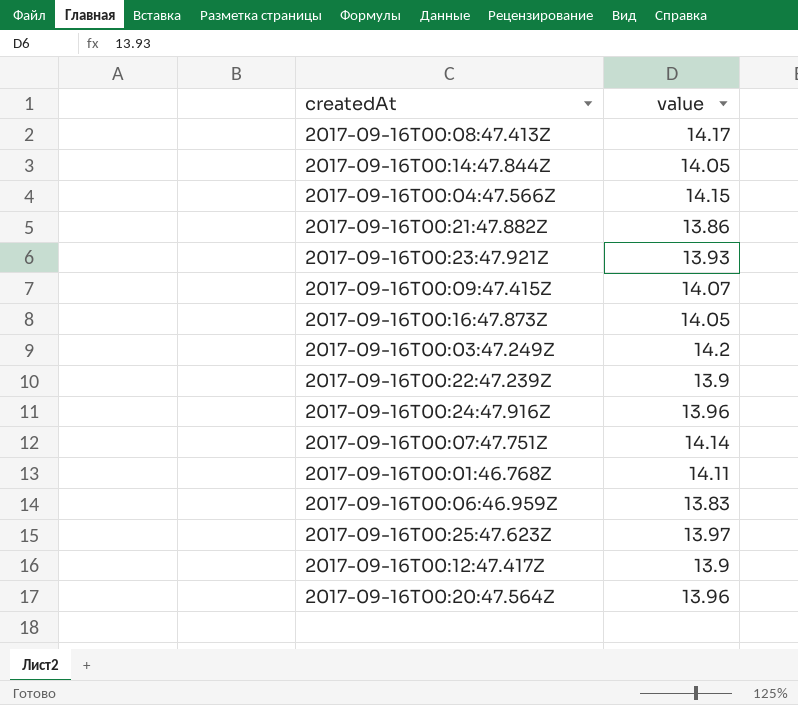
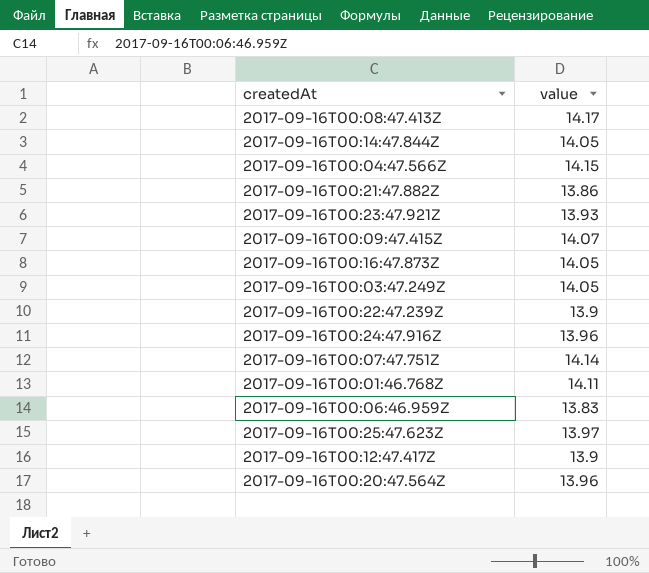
2017-09-16T00:03:47.249Z | value: 14.2 -> 14.05

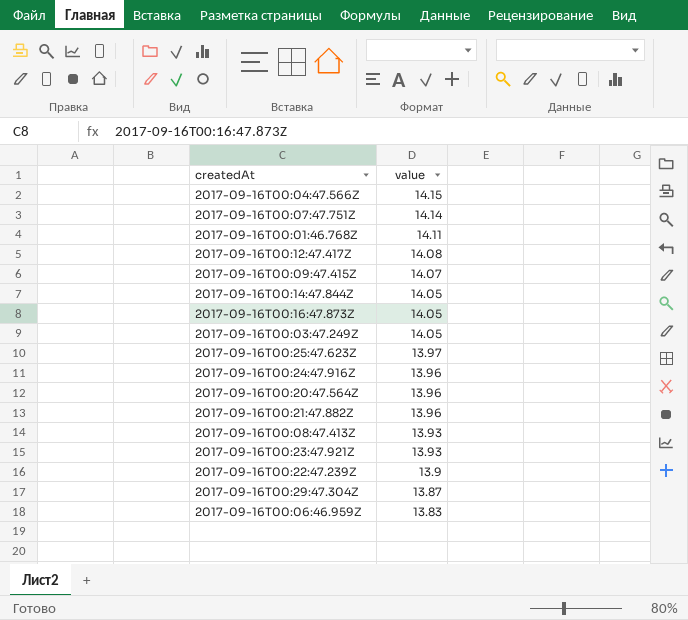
row order: none -> value descending
2017-09-16T00:12:47.417Z | value: 13.9 -> 14.08
2017-09-16T00:21:47.882Z | value: 13.86 -> 13.96
2017-09-16T00:08:47.413Z | value: 14.17 -> 13.93
row 2017-09-16T00:29:47.304Z: none -> 13.87

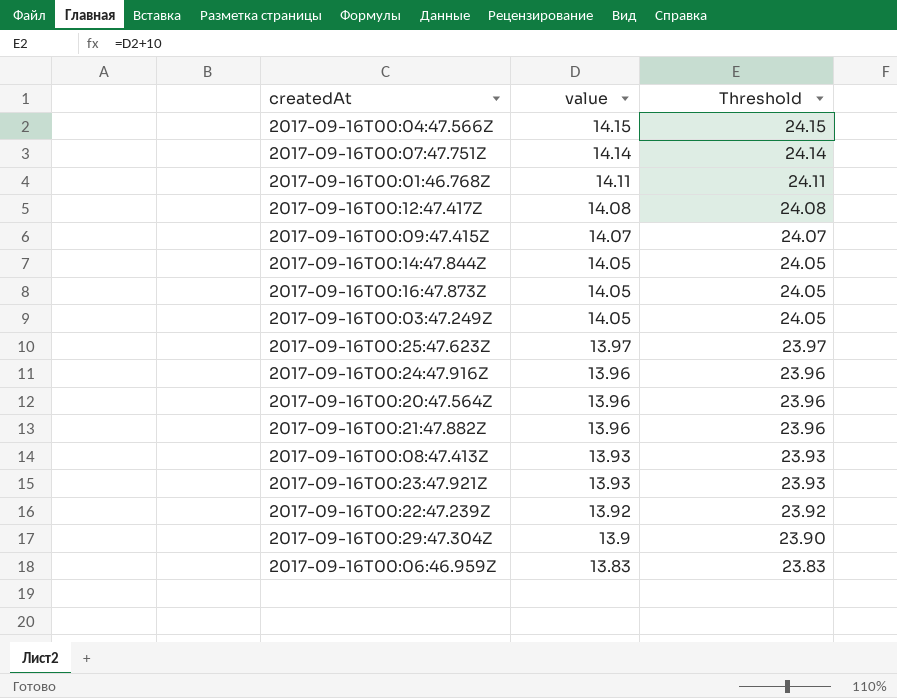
column Threshold | formula: none -> [value] + 10
2017-09-16T00:22:47.239Z | value: 13.9 -> 13.92
2017-09-16T00:29:47.304Z | value: 13.87 -> 13.9

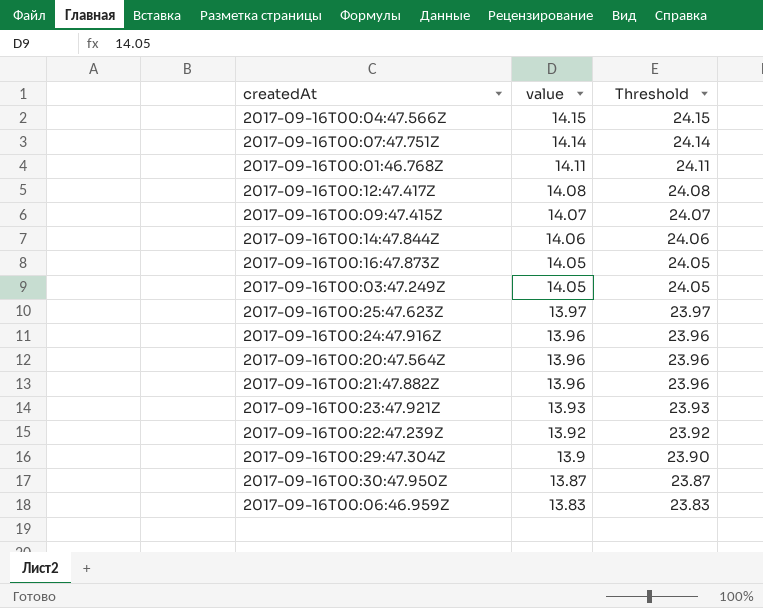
row 2017-09-16T00:08:47.413Z: 13.93 | 23.93 -> none
2017-09-16T00:14:47.844Z | value: 14.05 -> 14.06
2017-09-16T00:14:47.844Z | Threshold: 24.05 -> 24.06
row 2017-09-16T00:30:47.950Z: none -> 13.87 | 23.87

